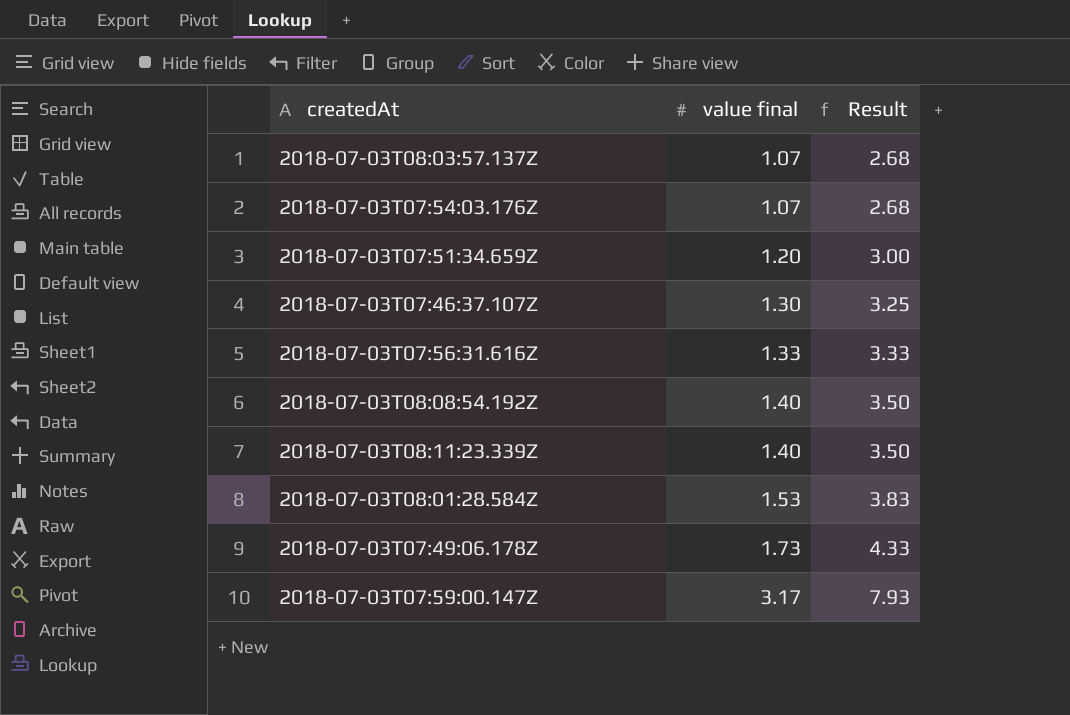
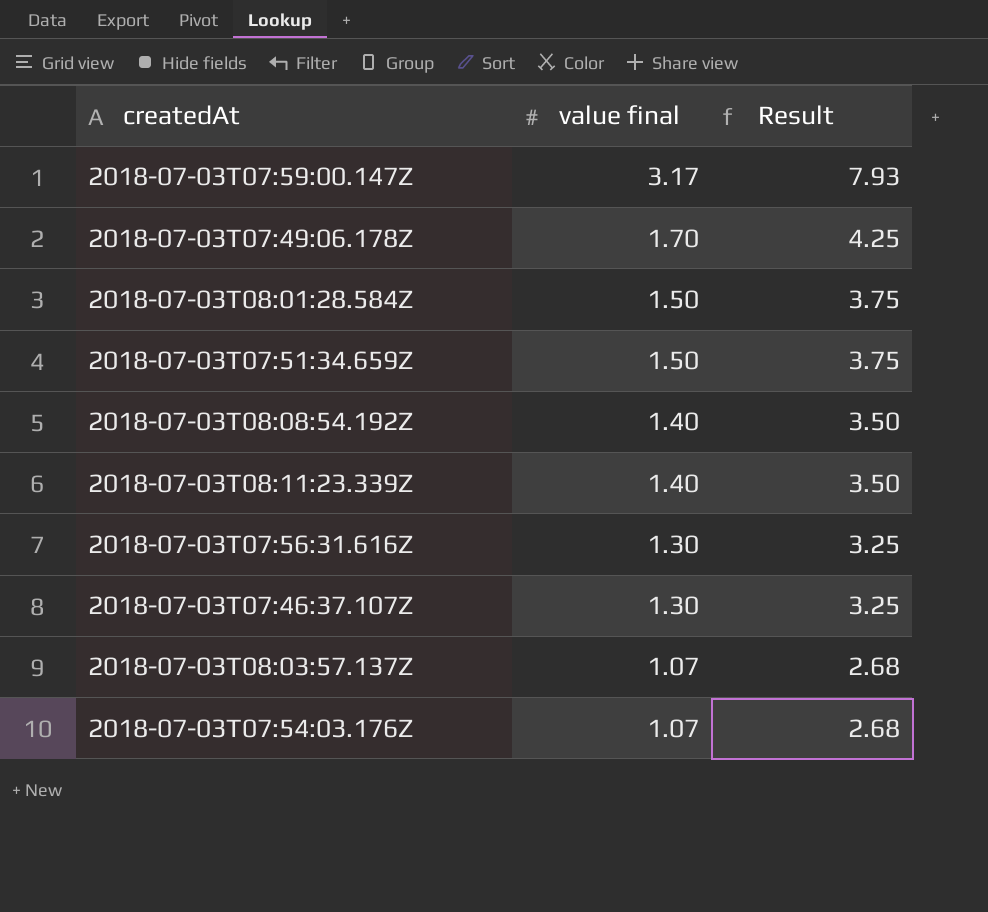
row order: value final ascending -> value final descending
2018-07-03T07:49:06.178Z | value final: 1.73 -> 1.70
2018-07-03T07:49:06.178Z | Result: 4.33 -> 4.25
2018-07-03T08:01:28.584Z | value final: 1.53 -> 1.50
2018-07-03T08:01:28.584Z | Result: 3.83 -> 3.75
2018-07-03T07:51:34.659Z | value final: 1.20 -> 1.50
2018-07-03T07:51:34.659Z | Result: 3.00 -> 3.75
2018-07-03T07:56:31.616Z | value final: 1.33 -> 1.30
2018-07-03T07:56:31.616Z | Result: 3.33 -> 3.25

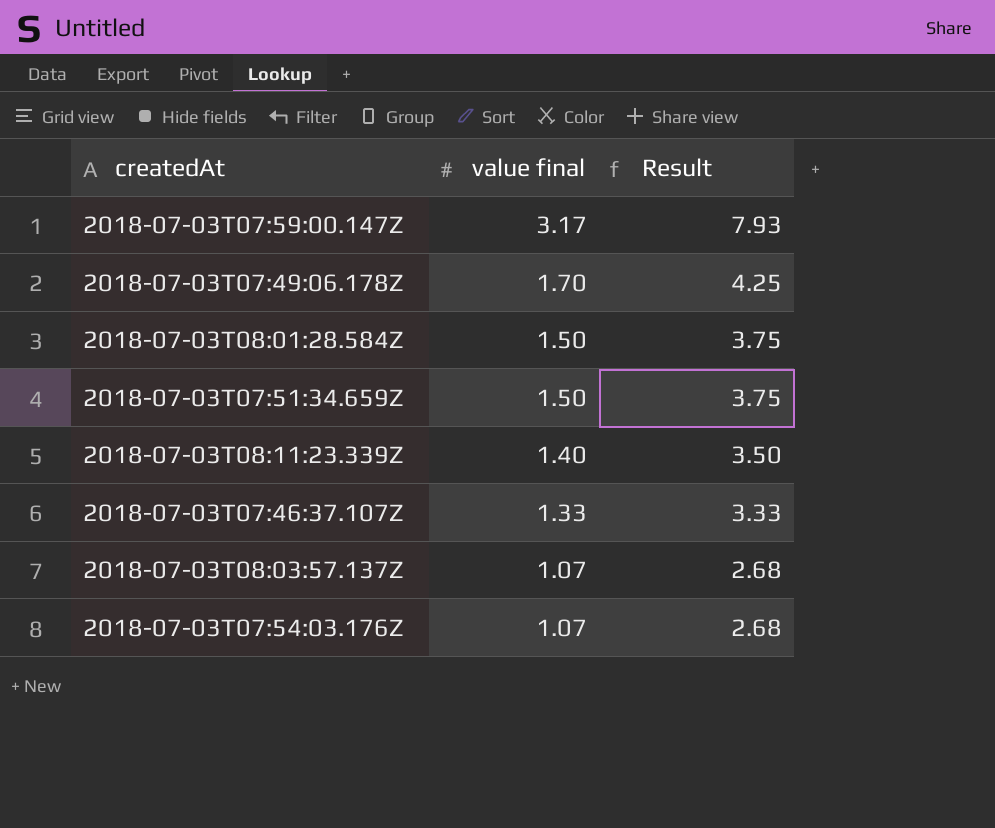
row 2018-07-03T08:08:54.192Z: 1.40 | 3.50 -> none
row 2018-07-03T07:56:31.616Z: 1.30 | 3.25 -> none
2018-07-03T07:46:37.107Z | value final: 1.30 -> 1.33
2018-07-03T07:46:37.107Z | Result: 3.25 -> 3.33

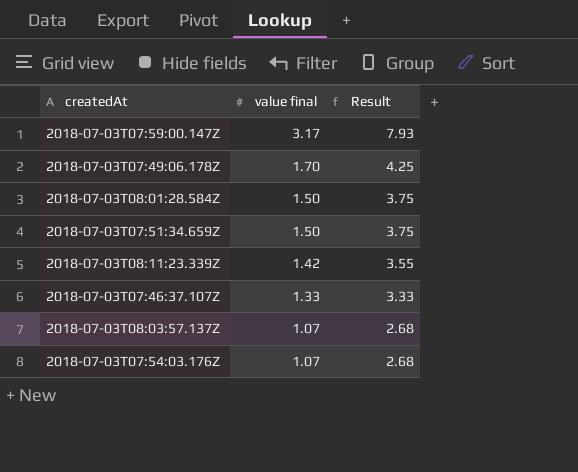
2018-07-03T08:11:23.339Z | value final: 1.40 -> 1.42
2018-07-03T08:11:23.339Z | Result: 3.50 -> 3.55

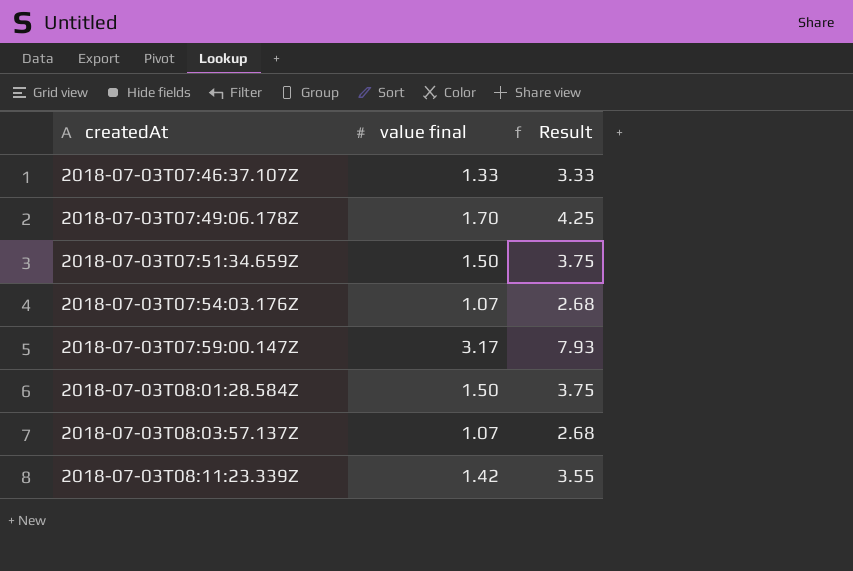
row order: value final descending -> createdAt ascending

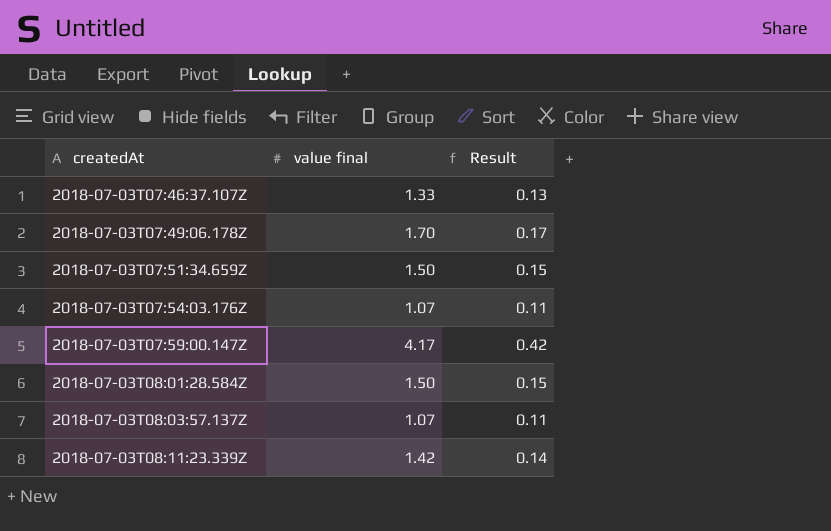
column Result | formula: [value final] * 2.5 -> [value final] * 0.1
2018-07-03T07:59:00.147Z | value final: 3.17 -> 4.17

